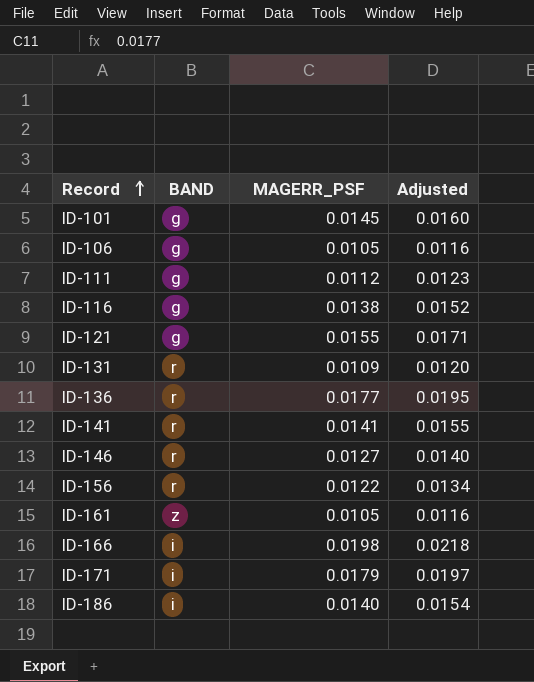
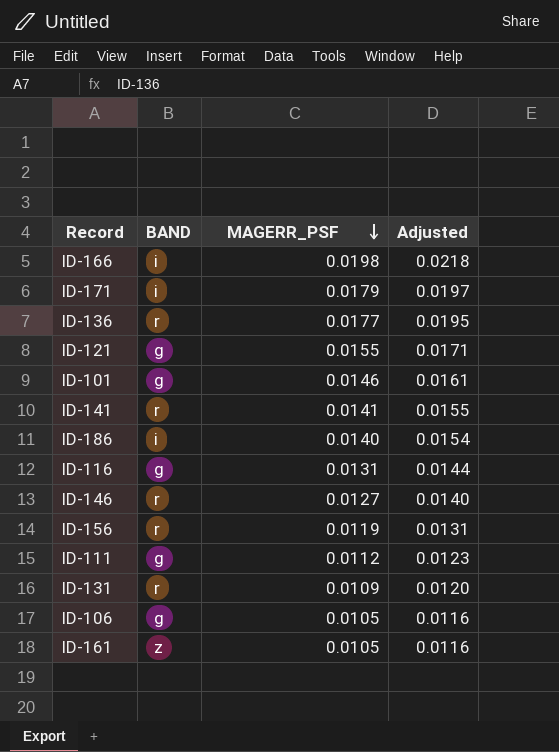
row order: Record ascending -> MAGERR_PSF descending
ID-101 | MAGERR_PSF: 0.0145 -> 0.0146
ID-101 | Adjusted: 0.0160 -> 0.0161
ID-116 | MAGERR_PSF: 0.0138 -> 0.0131
ID-116 | Adjusted: 0.0152 -> 0.0144
ID-156 | MAGERR_PSF: 0.0122 -> 0.0119
ID-156 | Adjusted: 0.0134 -> 0.0131

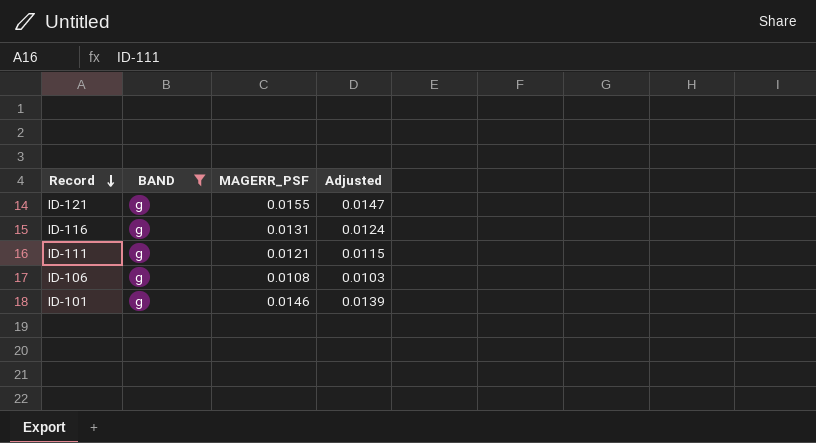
filter: none -> BAND = g
row order: MAGERR_PSF descending -> Record descending
column Adjusted | formula: [MAGERR_PSF] * 1.1 -> [MAGERR_PSF] * 0.95
ID-111 | MAGERR_PSF: 0.0112 -> 0.0121
ID-106 | MAGERR_PSF: 0.0105 -> 0.0108

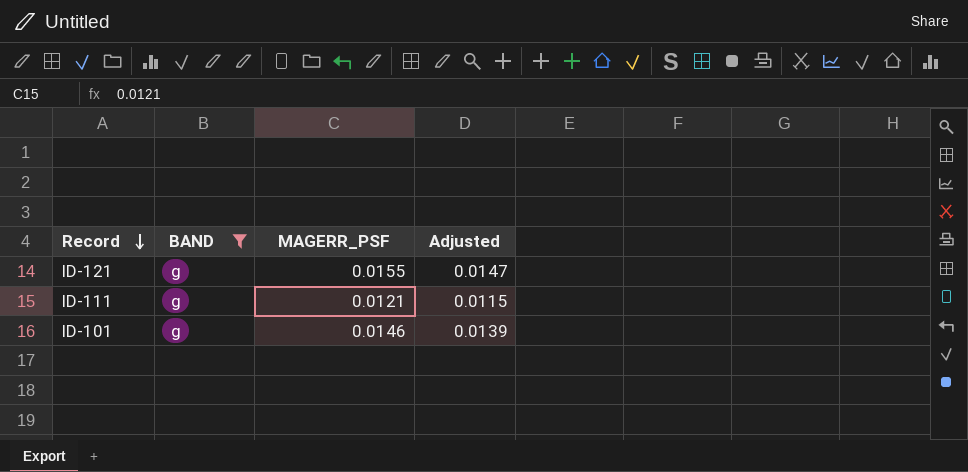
row ID-116: g | 0.0131 | 0.0124 -> none
row ID-106: g | 0.0108 | 0.0103 -> none

